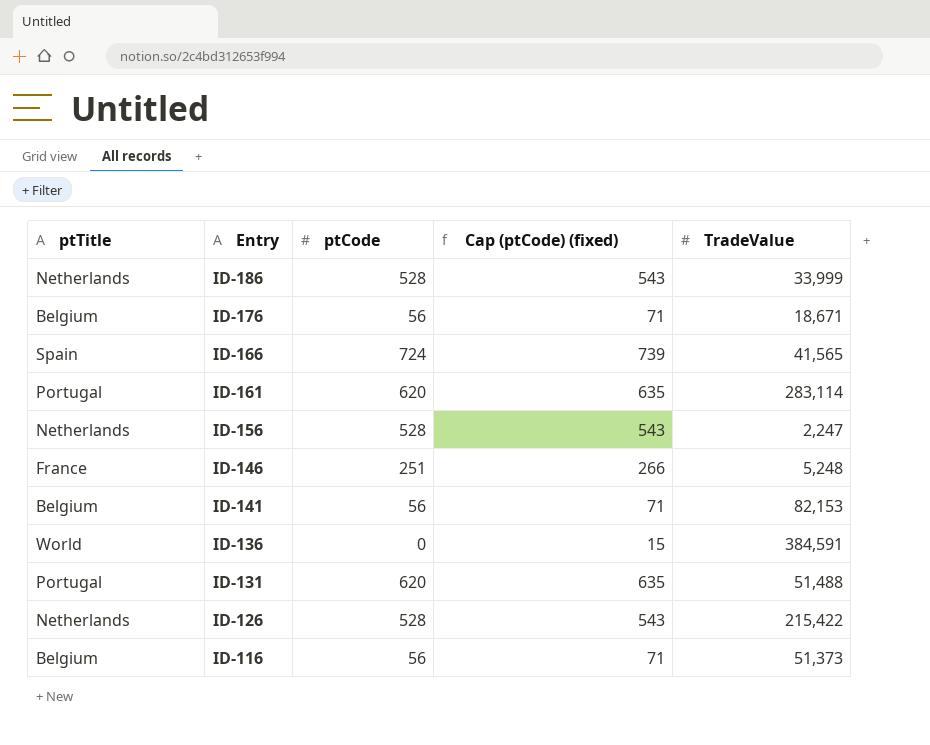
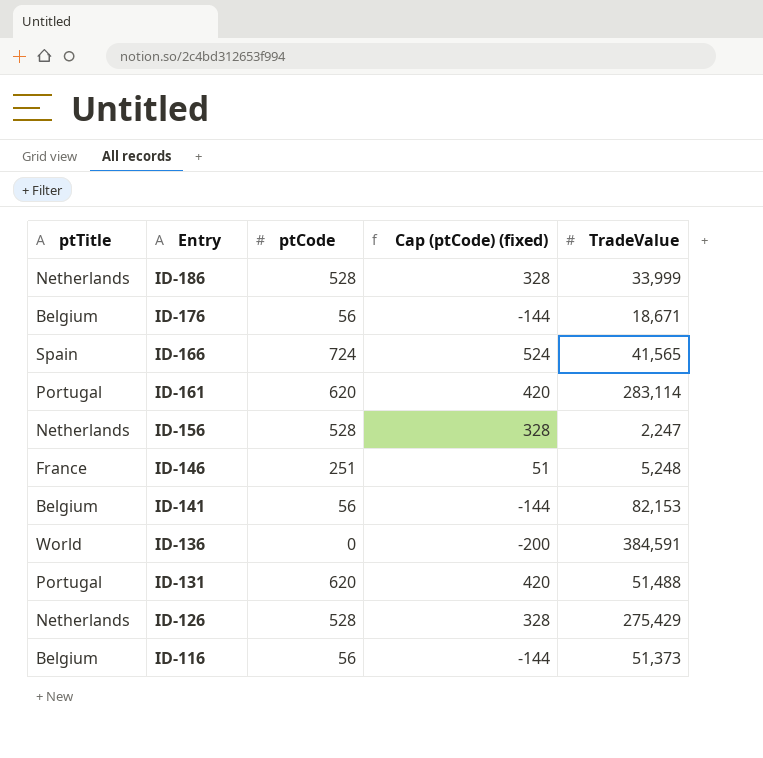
column Cap (ptCode) (fixed) | formula: [ptCode] + 15 -> [ptCode] - 200
ID-126 | TradeValue: 215,422 -> 275,429

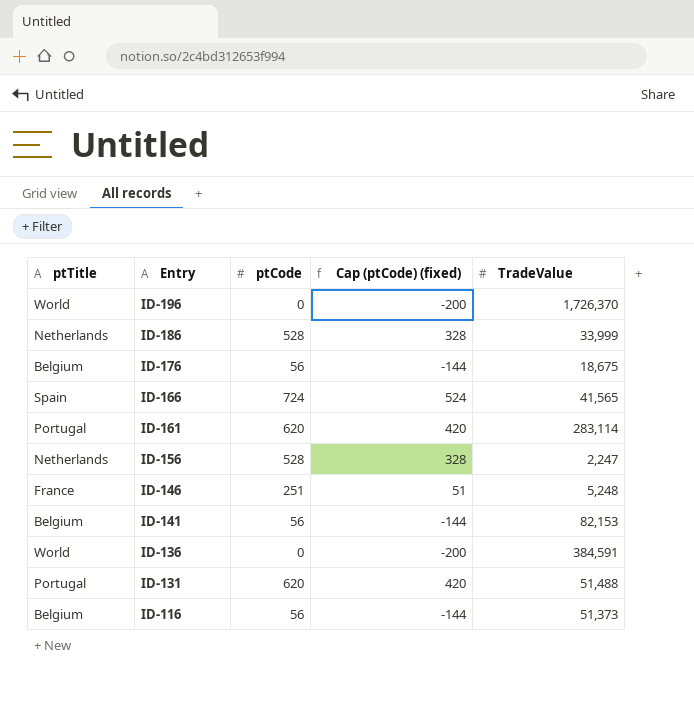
row ID-126: Netherlands | 528 | 328 | 275,429 -> none
row ID-196: none -> World | 0 | -200 | 1,726,370
ID-176 | TradeValue: 18,671 -> 18,675

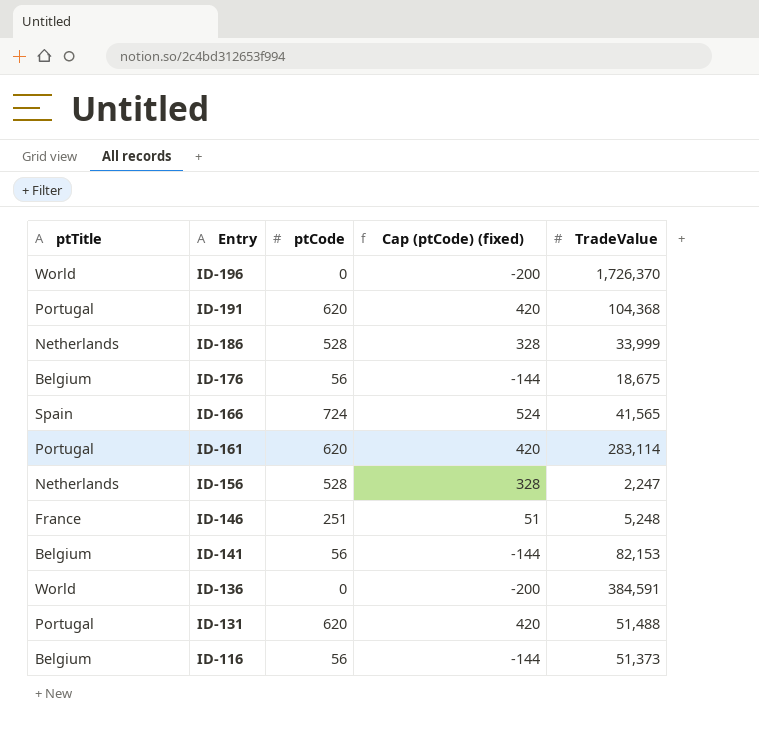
row ID-191: none -> Portugal | 620 | 420 | 104,368

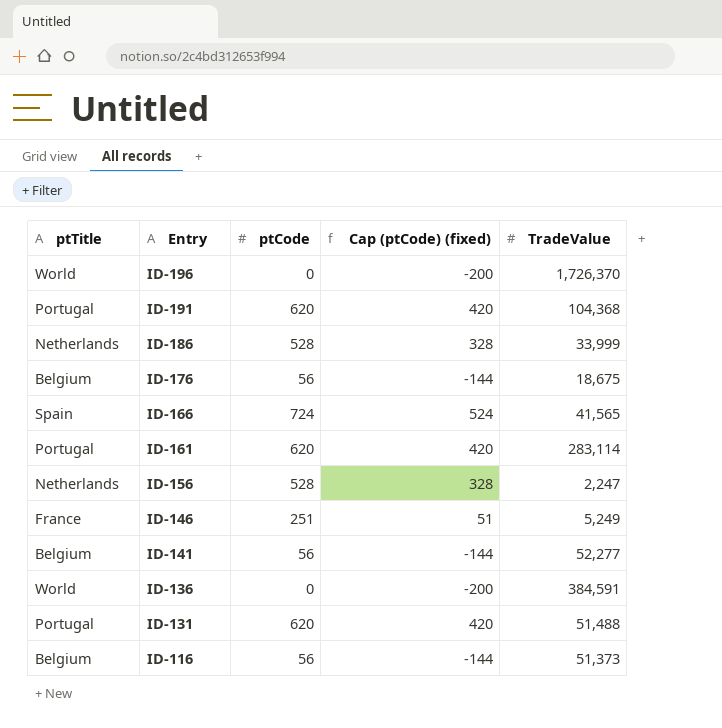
ID-146 | TradeValue: 5,248 -> 5,249
ID-141 | TradeValue: 82,153 -> 52,277

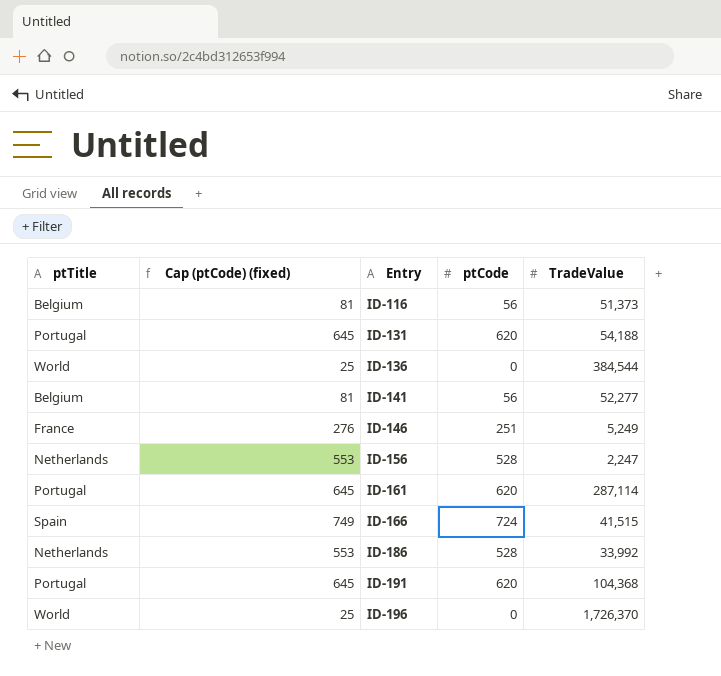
row order: Entry descending -> Entry ascending
column Cap (ptCode) (fixed) | formula: [ptCode] - 200 -> [ptCode] + 25
column Cap (ptCode) (fixed) | position: 4 -> 2
row ID-176: Belgium | 56 | -144 | 18,675 -> none
ID-131 | TradeValue: 51,488 -> 54,188
ID-136 | TradeValue: 384,591 -> 384,544
ID-161 | TradeValue: 283,114 -> 287,114
ID-166 | TradeValue: 41,565 -> 41,515
ID-186 | TradeValue: 33,999 -> 33,992

